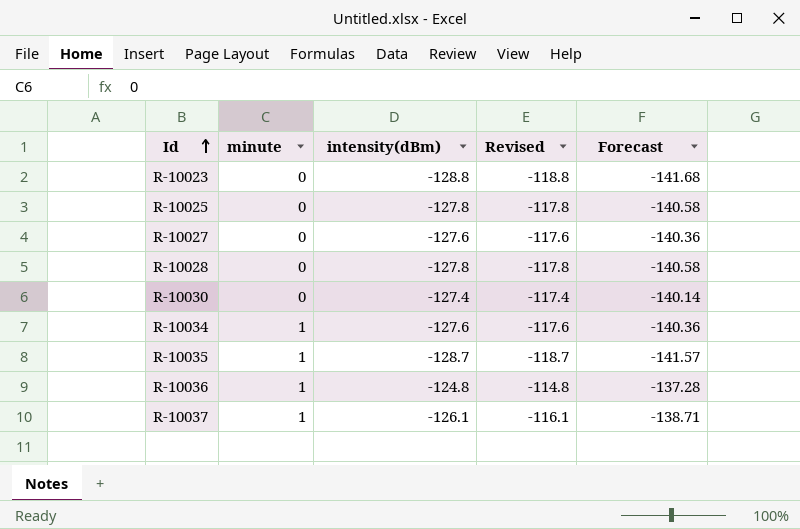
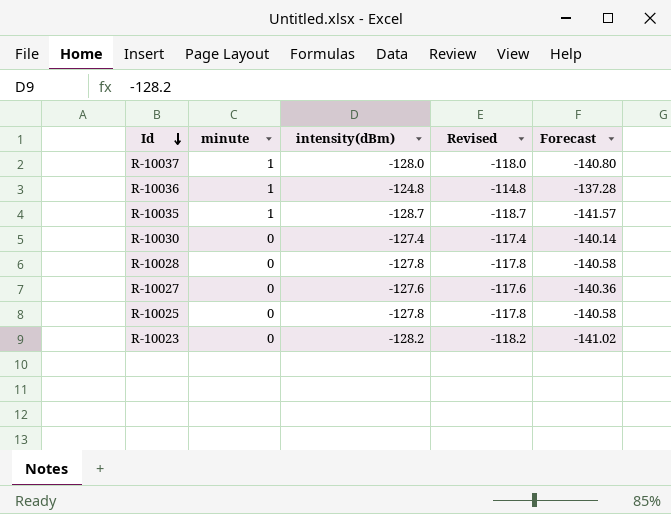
row order: Id ascending -> Id descending
row R-10034: 1 | -127.6 | -117.6 | -140.36 -> none
R-10037 | intensity(dBm): -126.1 -> -128.0
R-10037 | Revised: -116.1 -> -118.0
R-10037 | Forecast: -138.71 -> -140.80
R-10023 | intensity(dBm): -128.8 -> -128.2
R-10023 | Revised: -118.8 -> -118.2
R-10023 | Forecast: -141.68 -> -141.02

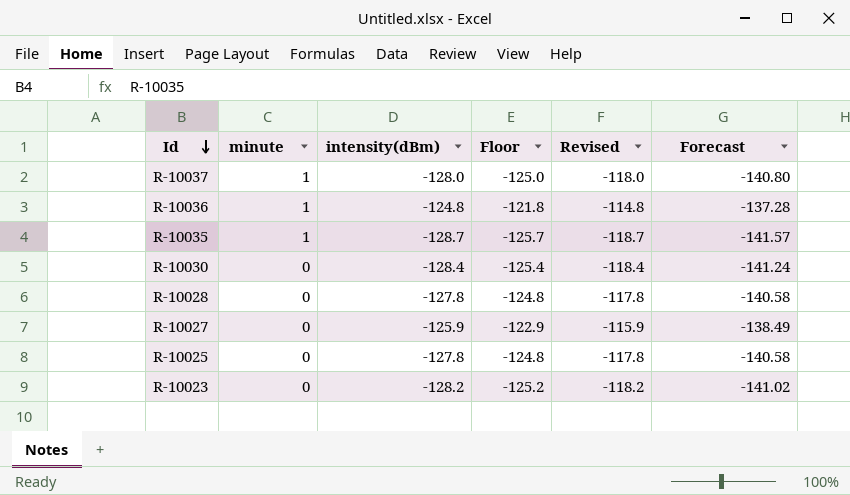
column Floor | formula: none -> [intensity(dBm)] + 3
R-10030 | intensity(dBm): -127.4 -> -128.4
R-10030 | Revised: -117.4 -> -118.4
R-10030 | Forecast: -140.14 -> -141.24
R-10027 | intensity(dBm): -127.6 -> -125.9
R-10027 | Revised: -117.6 -> -115.9
R-10027 | Forecast: -140.36 -> -138.49

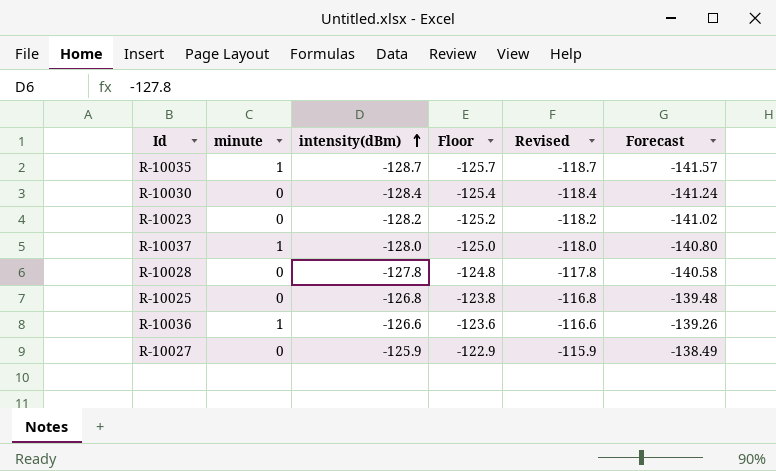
row order: Id descending -> intensity(dBm) ascending
R-10025 | intensity(dBm): -127.8 -> -126.8
R-10025 | Floor: -124.8 -> -123.8
R-10025 | Revised: -117.8 -> -116.8
R-10025 | Forecast: -140.58 -> -139.48
R-10036 | intensity(dBm): -124.8 -> -126.6
R-10036 | Floor: -121.8 -> -123.6
R-10036 | Revised: -114.8 -> -116.6
R-10036 | Forecast: -137.28 -> -139.26

